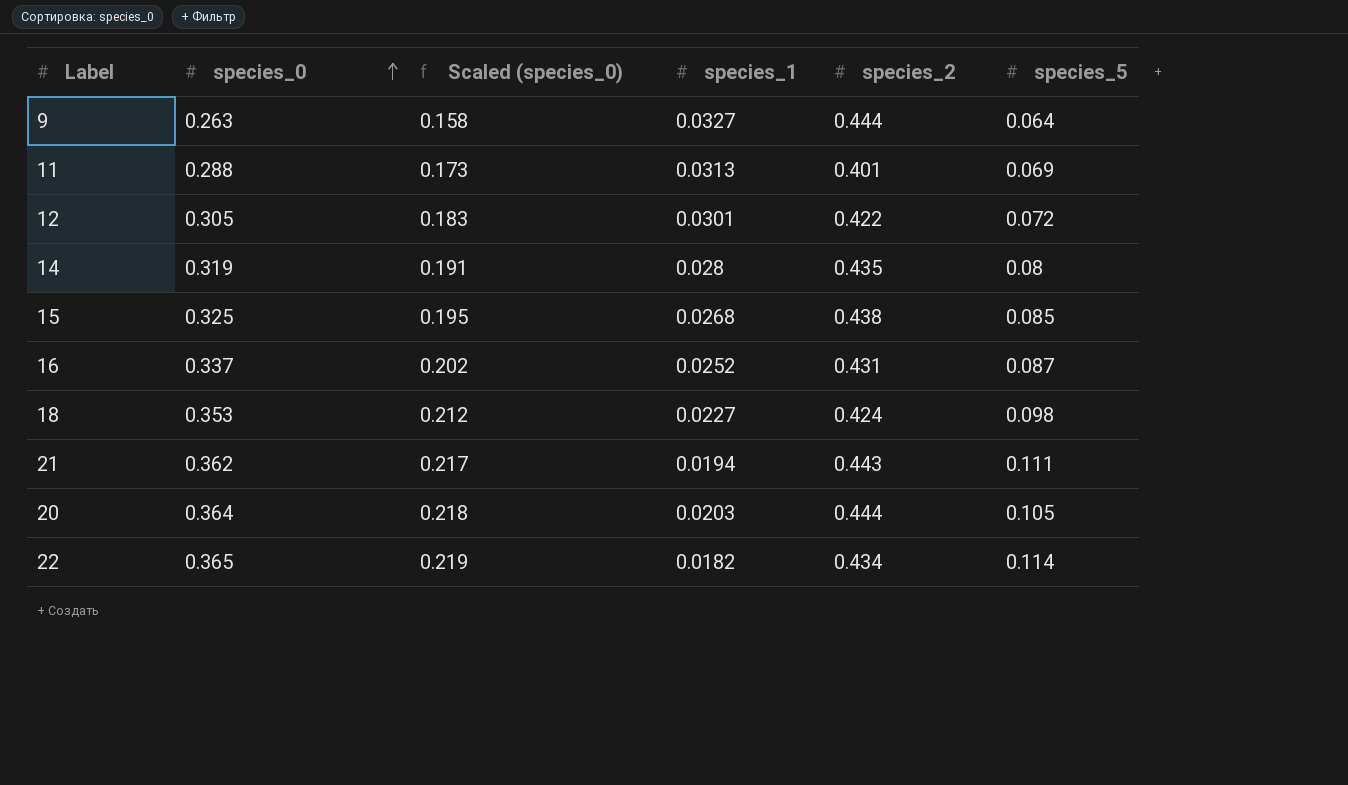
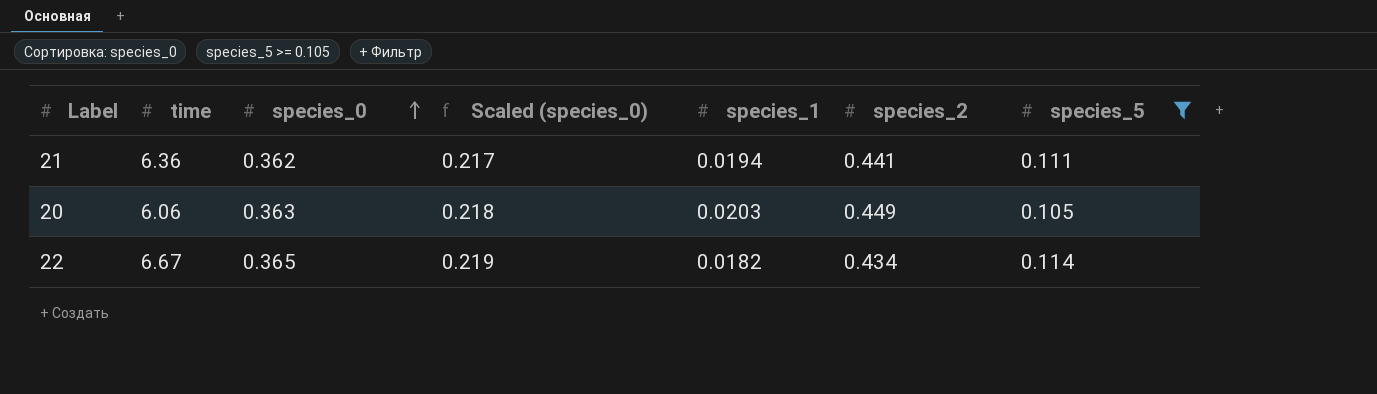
filter: none -> species_5 >= 0.105
column time | position: none -> 2
21 | species_2: 0.443 -> 0.441
20 | species_0: 0.364 -> 0.363
20 | species_2: 0.444 -> 0.449

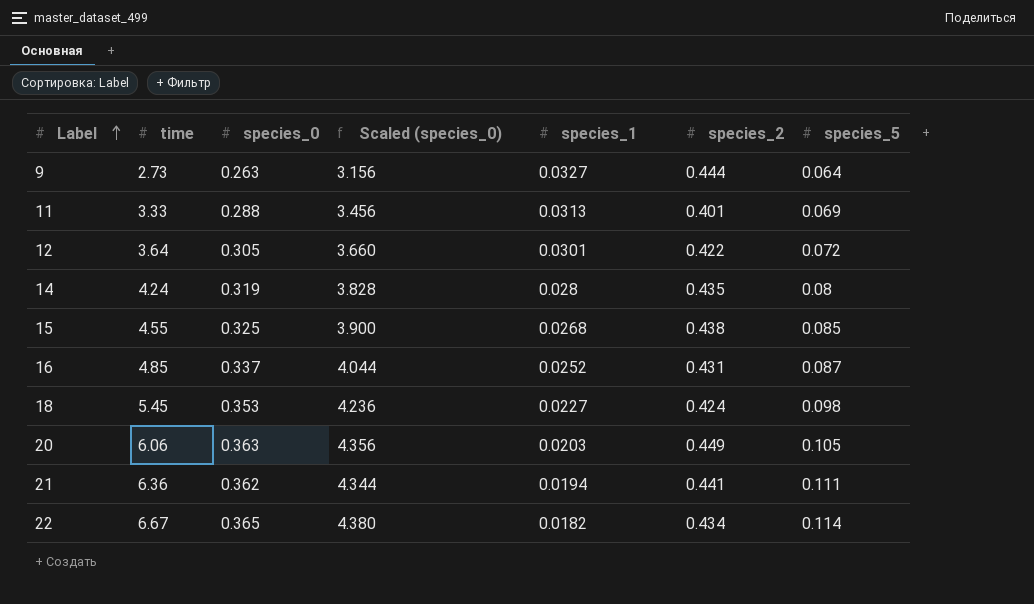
filter: species_5 >= 0.105 -> none
row order: species_0 ascending -> Label ascending
column Scaled (species_0) | formula: [species_0] * 0.6 -> [species_0] * 12

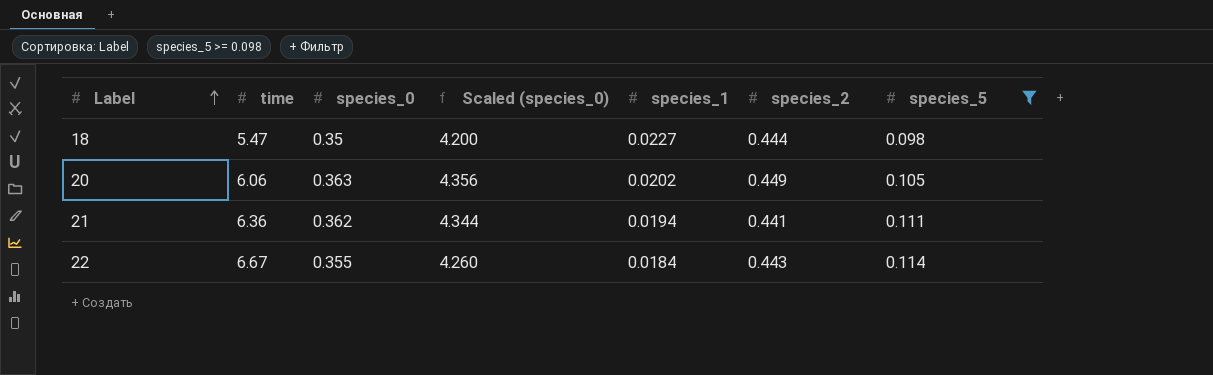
filter: none -> species_5 >= 0.098
18 | time: 5.45 -> 5.47
18 | species_0: 0.353 -> 0.35
18 | Scaled (species_0): 4.236 -> 4.200
18 | species_2: 0.424 -> 0.444
20 | species_1: 0.0203 -> 0.0202
22 | species_0: 0.365 -> 0.355
22 | Scaled (species_0): 4.380 -> 4.260
22 | species_1: 0.0182 -> 0.0184
22 | species_2: 0.434 -> 0.443

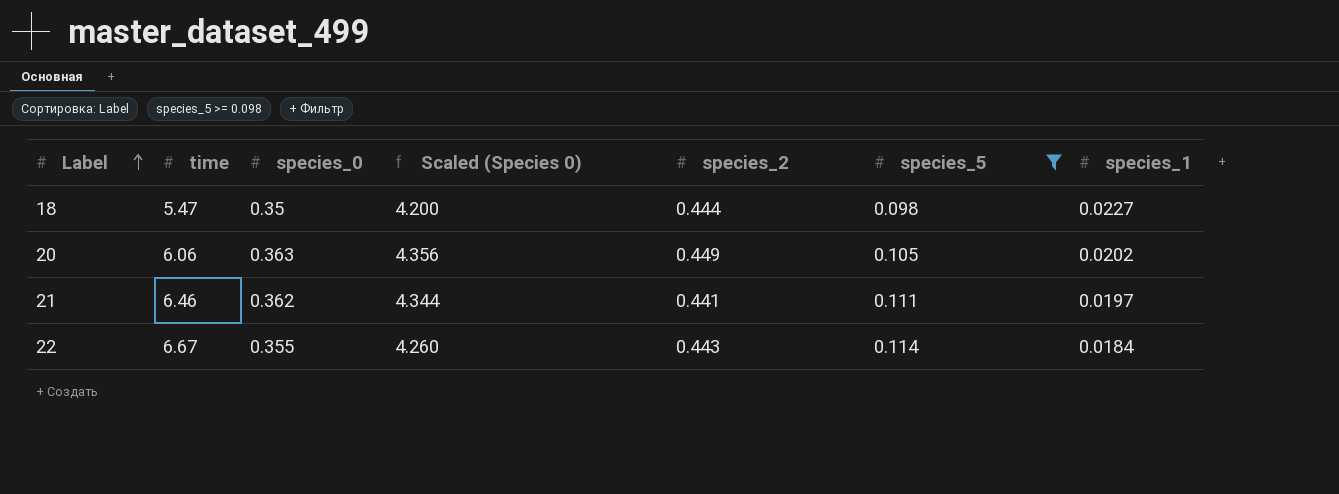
column name: Scaled (species_0) -> Scaled (Species 0)
column species_1 | position: 5 -> 7
21 | time: 6.36 -> 6.46
21 | species_1: 0.0194 -> 0.0197

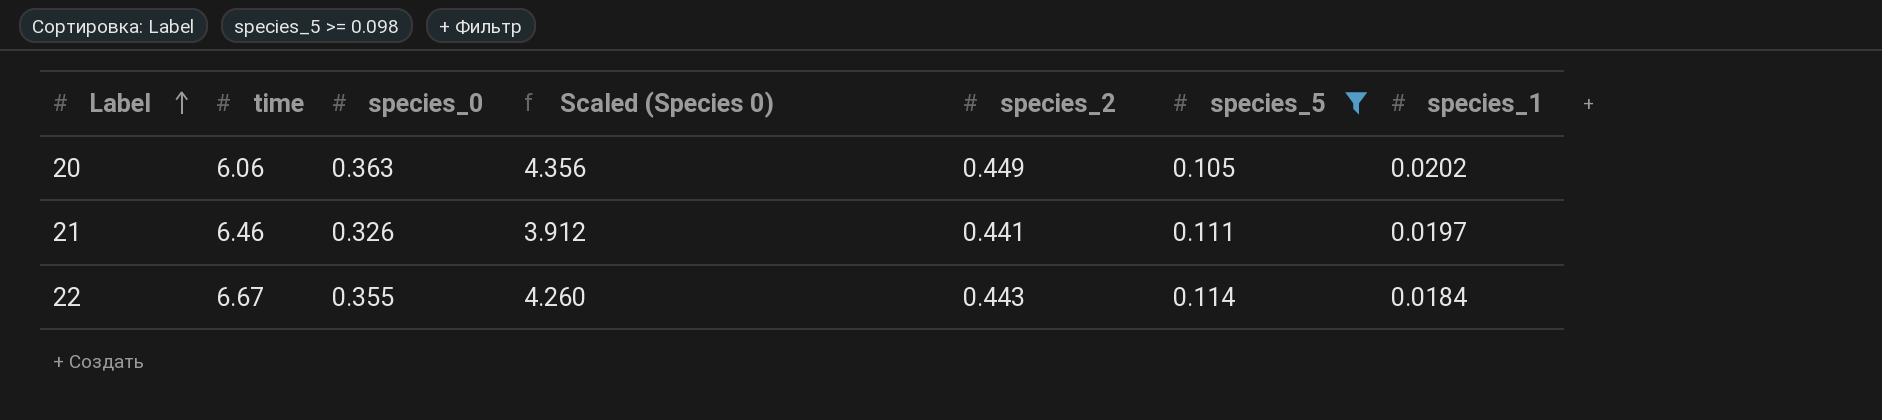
row 18: 5.47 | 0.35 | 4.200 | 0.444 | 0.098 | 0.0227 -> none
21 | species_0: 0.362 -> 0.326
21 | Scaled (Species 0): 4.344 -> 3.912

